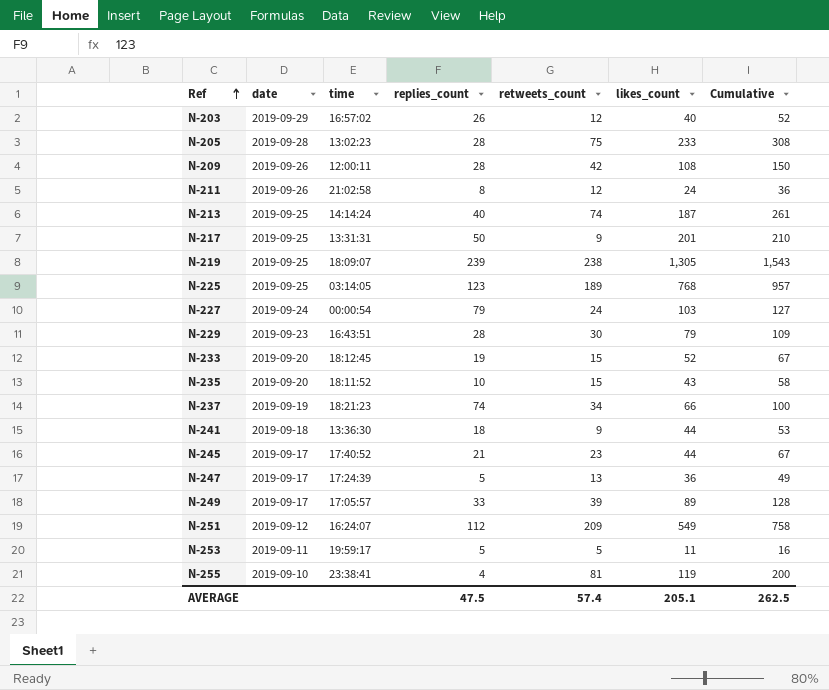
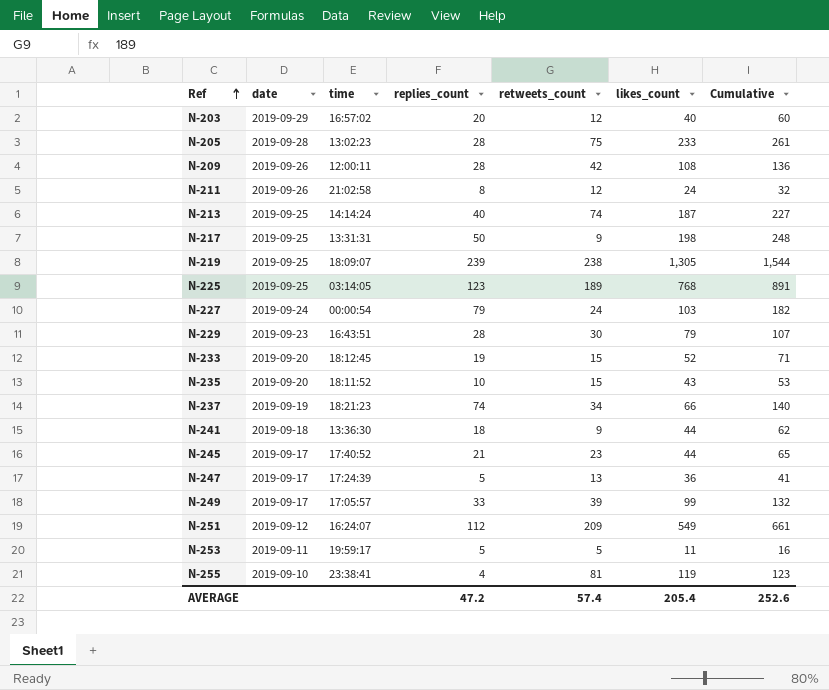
column Cumulative | formula: [retweets_count] + [likes_count] -> [replies_count] + [likes_count]
N-203 | replies_count: 26 -> 20
N-217 | likes_count: 201 -> 198
N-249 | likes_count: 89 -> 99
AVERAGE | replies_count: 47.5 -> 47.2
AVERAGE | likes_count: 205.1 -> 205.4
AVERAGE | Cumulative: 262.5 -> 252.6

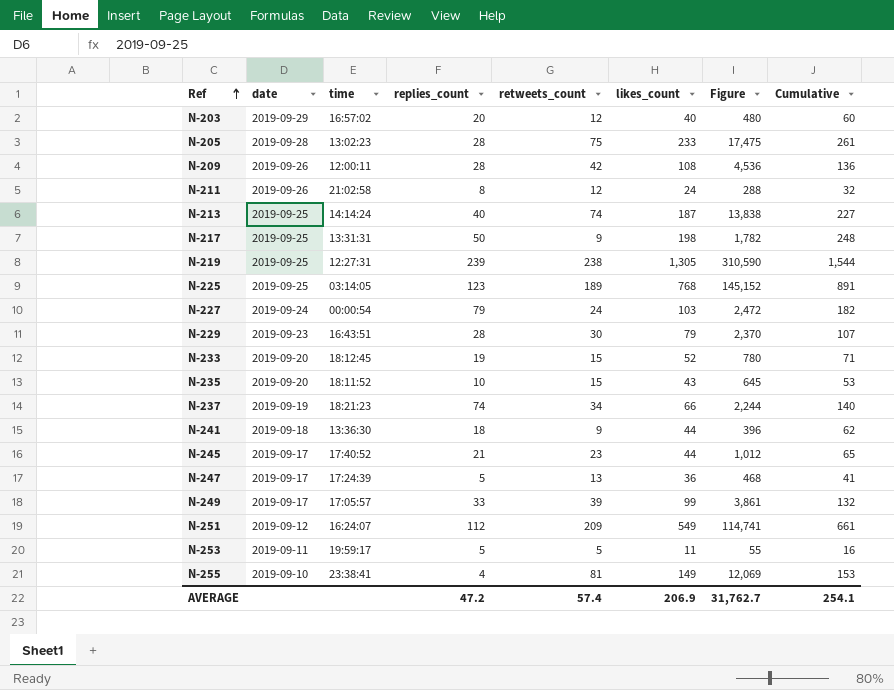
column Figure | formula: none -> [retweets_count] * [likes_count]
N-219 | time: 18:09:07 -> 12:27:31
N-255 | likes_count: 119 -> 149
N-255 | Cumulative: 123 -> 153
AVERAGE | likes_count: 205.4 -> 206.9
AVERAGE | Cumulative: 252.6 -> 254.1

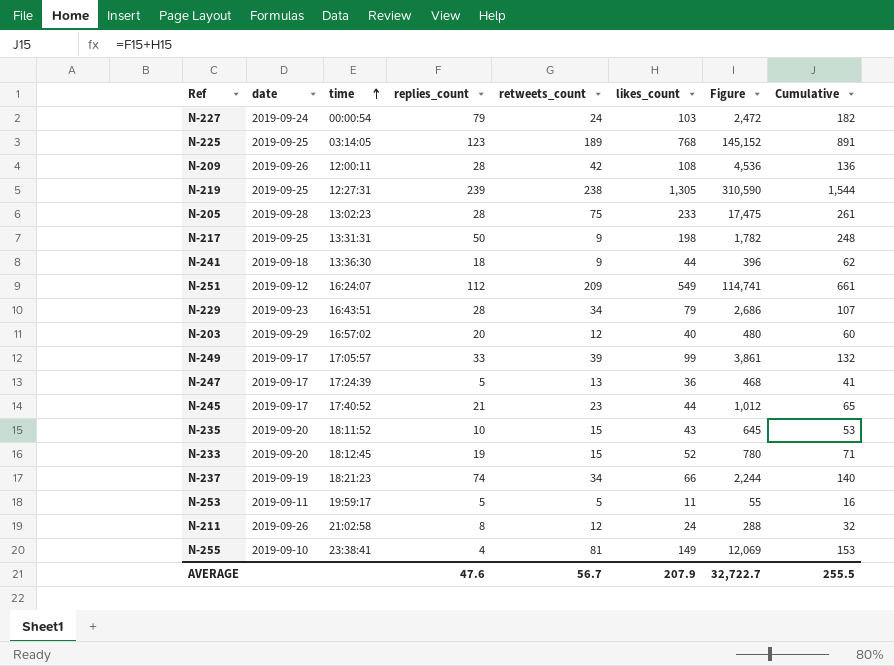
row order: Ref ascending -> time ascending
row N-213: 2019-09-25 | 14:14:24 | 40 | 74 | 187 | 13,838 | 227 -> none
N-229 | retweets_count: 30 -> 34
N-229 | Figure: 2,370 -> 2,686
AVERAGE | replies_count: 47.2 -> 47.6
AVERAGE | retweets_count: 57.4 -> 56.7
AVERAGE | likes_count: 206.9 -> 207.9
AVERAGE | Figure: 31,762.7 -> 32,722.7
AVERAGE | Cumulative: 254.1 -> 255.5

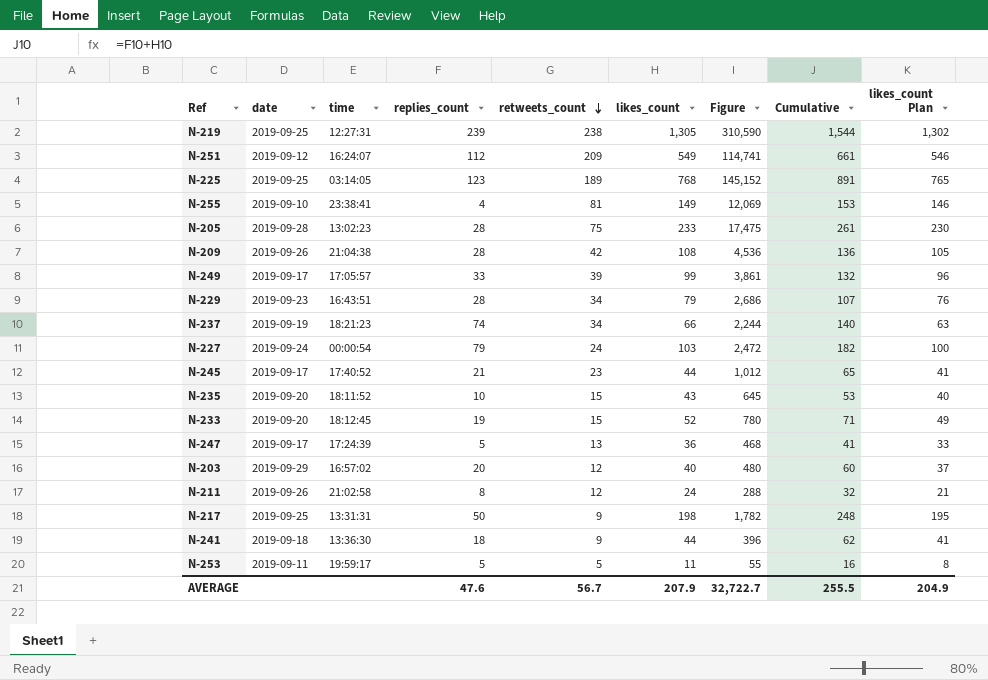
row order: time ascending -> retweets_count descending
column likes_count Plan | formula: none -> [likes_count] - 3
N-209 | time: 12:00:11 -> 21:04:38

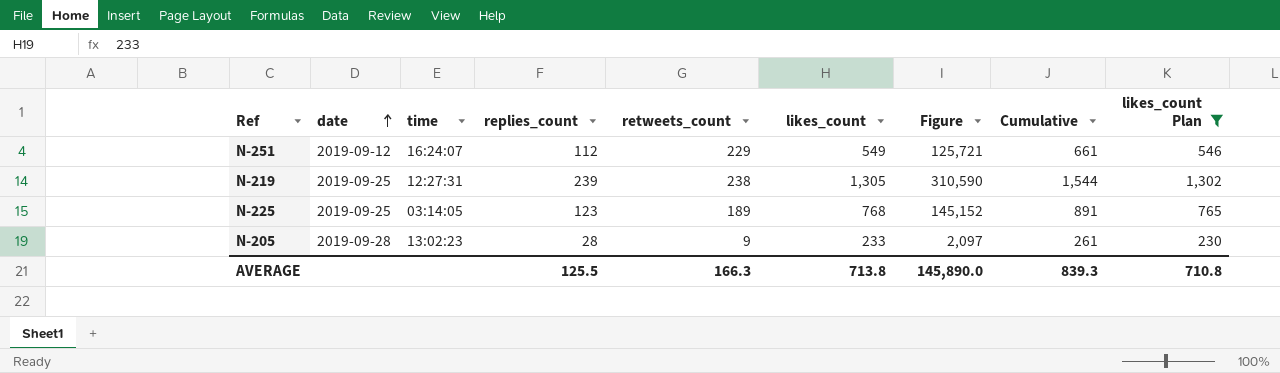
filter: none -> likes_count Plan >= 230
row order: retweets_count descending -> date ascending
N-251 | retweets_count: 209 -> 229
N-251 | Figure: 114,741 -> 125,721
N-205 | retweets_count: 75 -> 9
N-205 | Figure: 17,475 -> 2,097
AVERAGE | replies_count: 47.6 -> 125.5
AVERAGE | retweets_count: 56.7 -> 166.3
AVERAGE | likes_count: 207.9 -> 713.8
AVERAGE | Figure: 32,722.7 -> 145,890.0
AVERAGE | Cumulative: 255.5 -> 839.3
AVERAGE | likes_count Plan: 204.9 -> 710.8

